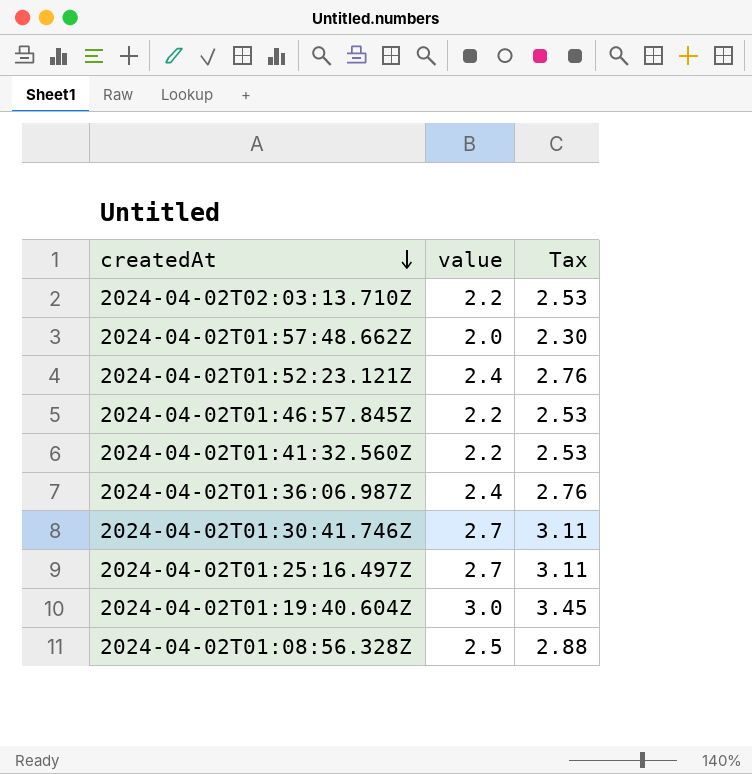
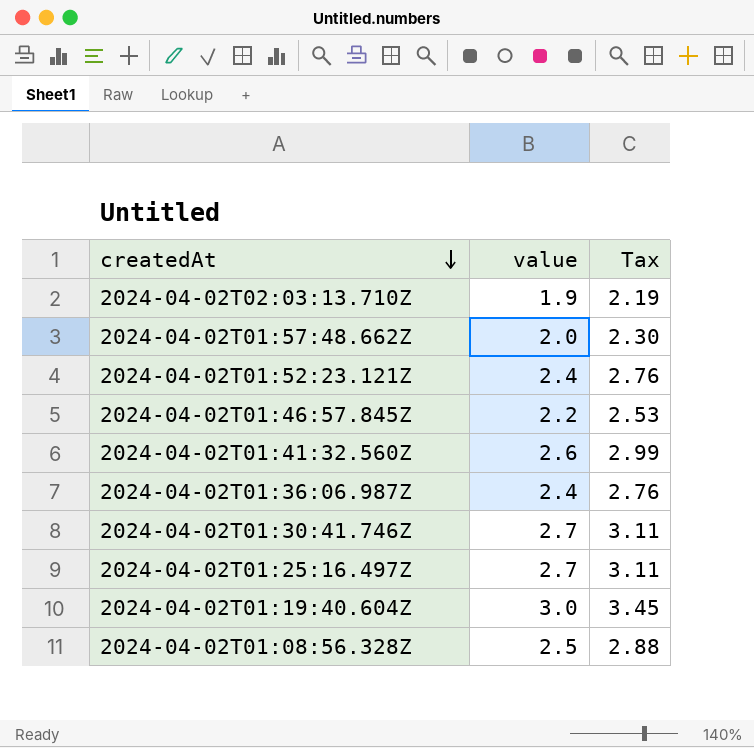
2024-04-02T02:03:13.710Z | value: 2.2 -> 1.9
2024-04-02T02:03:13.710Z | Tax: 2.53 -> 2.19
2024-04-02T01:41:32.560Z | value: 2.2 -> 2.6
2024-04-02T01:41:32.560Z | Tax: 2.53 -> 2.99

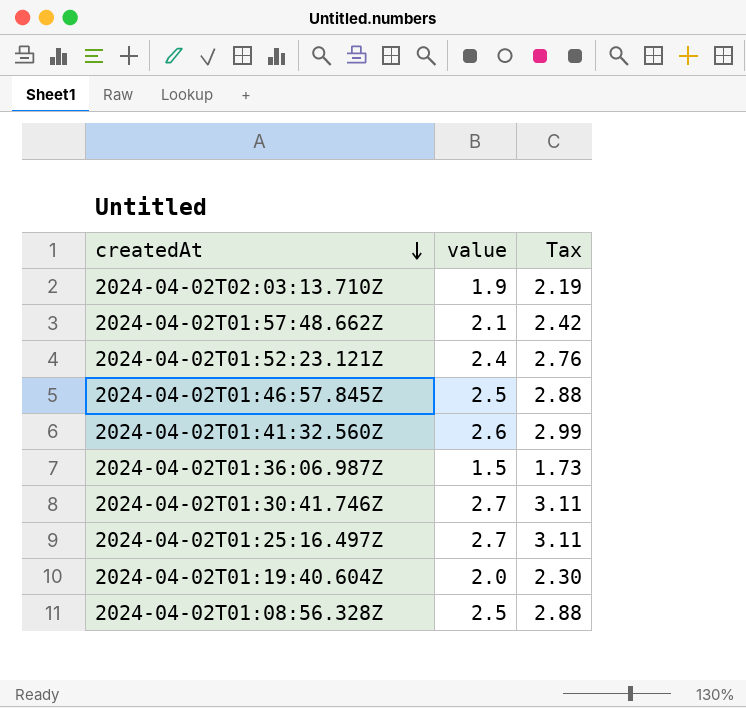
2024-04-02T01:57:48.662Z | value: 2.0 -> 2.1
2024-04-02T01:57:48.662Z | Tax: 2.30 -> 2.42
2024-04-02T01:46:57.845Z | value: 2.2 -> 2.5
2024-04-02T01:46:57.845Z | Tax: 2.53 -> 2.88
2024-04-02T01:36:06.987Z | value: 2.4 -> 1.5
2024-04-02T01:36:06.987Z | Tax: 2.76 -> 1.73
2024-04-02T01:19:40.604Z | value: 3.0 -> 2.0
2024-04-02T01:19:40.604Z | Tax: 3.45 -> 2.30

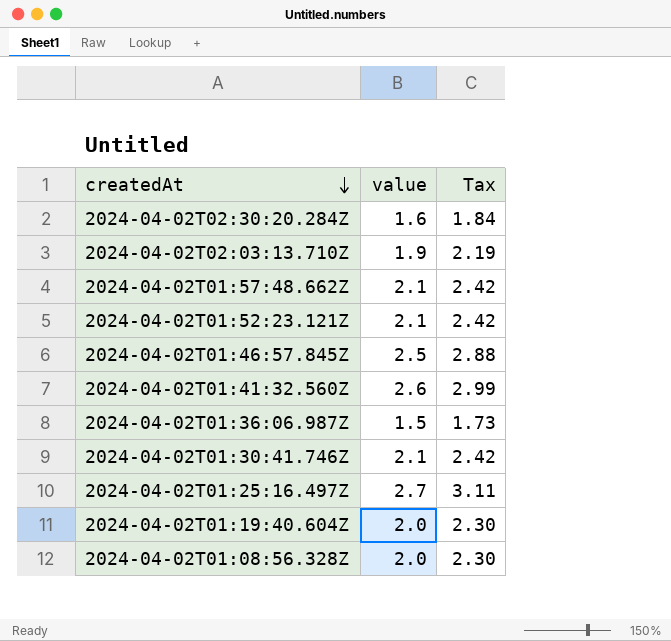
row 2024-04-02T02:30:20.284Z: none -> 1.6 | 1.84
2024-04-02T01:52:23.121Z | value: 2.4 -> 2.1
2024-04-02T01:52:23.121Z | Tax: 2.76 -> 2.42
2024-04-02T01:30:41.746Z | value: 2.7 -> 2.1
2024-04-02T01:30:41.746Z | Tax: 3.11 -> 2.42
2024-04-02T01:08:56.328Z | value: 2.5 -> 2.0
2024-04-02T01:08:56.328Z | Tax: 2.88 -> 2.30

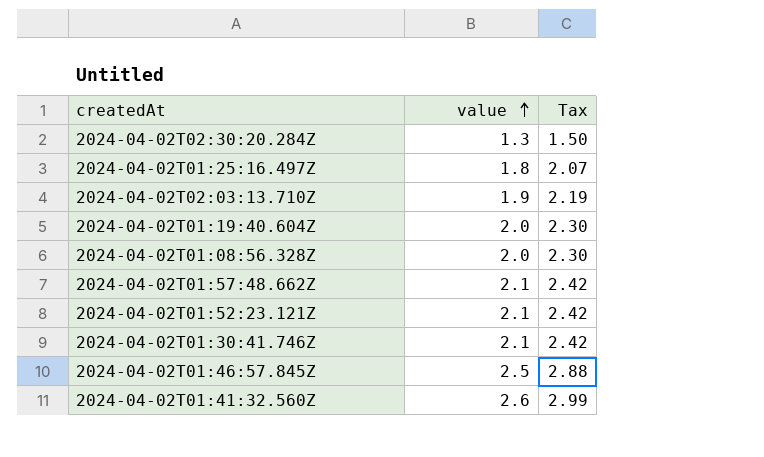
row order: createdAt descending -> value ascending
row 2024-04-02T01:36:06.987Z: 1.5 | 1.73 -> none
2024-04-02T02:30:20.284Z | value: 1.6 -> 1.3
2024-04-02T02:30:20.284Z | Tax: 1.84 -> 1.50
2024-04-02T01:25:16.497Z | value: 2.7 -> 1.8
2024-04-02T01:25:16.497Z | Tax: 3.11 -> 2.07

